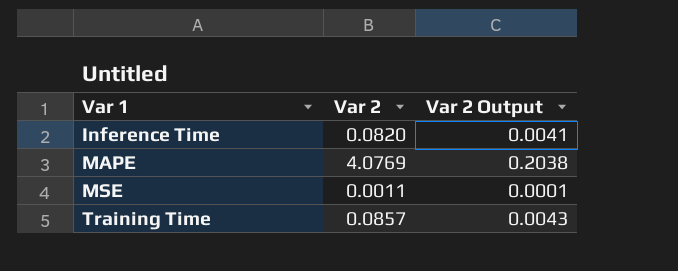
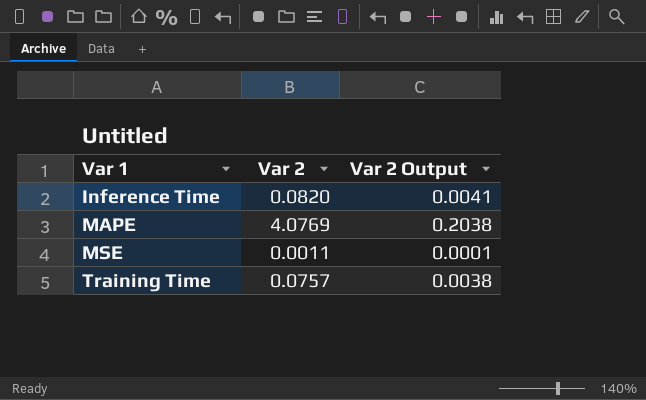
Training Time | Var 2: 0.0857 -> 0.0757
Training Time | Var 2 Output: 0.0043 -> 0.0038

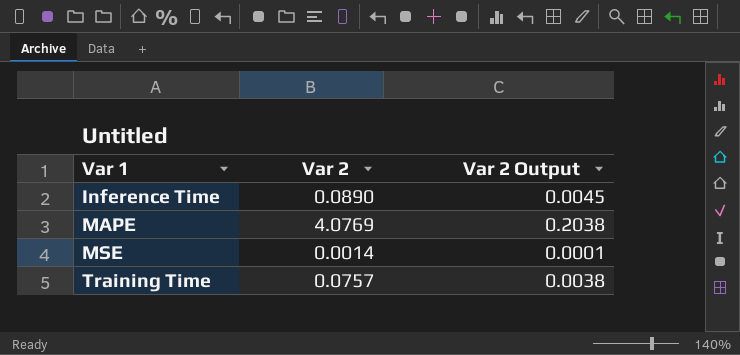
Inference Time | Var 2: 0.0820 -> 0.0890
Inference Time | Var 2 Output: 0.0041 -> 0.0045
MSE | Var 2: 0.0011 -> 0.0014

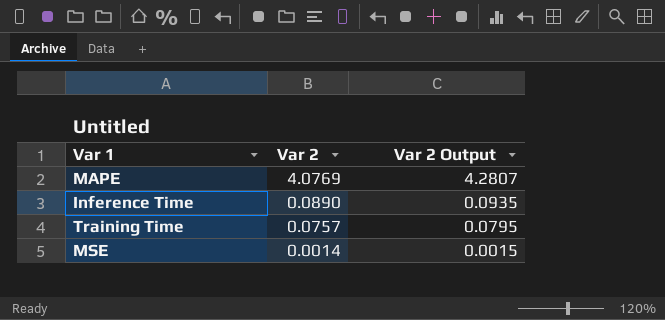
row order: Var 1 ascending -> Var 2 descending
column Var 2 Output | formula: [Var 2] * 0.05 -> [Var 2] * 1.05

